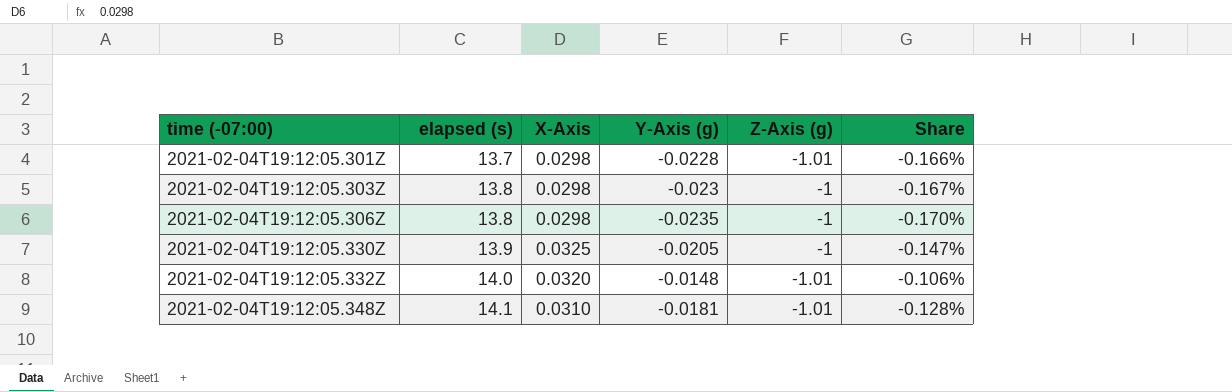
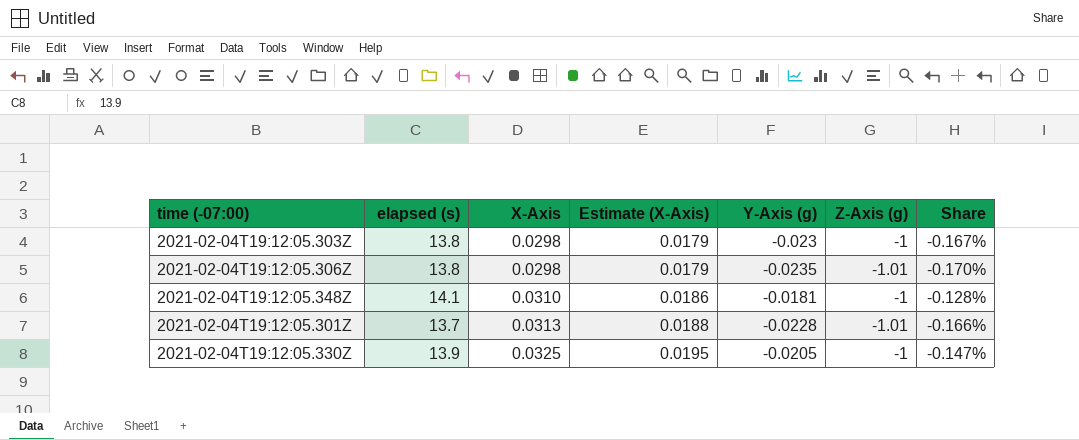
row order: time (-07:00) ascending -> X-Axis ascending
column Estimate (X-Axis) | formula: none -> [X-Axis] * 0.6
row 2021-02-04T19:12:05.332Z: 14.0 | 0.0320 | -0.0148 | -1.01 | -0.106% -> none
2021-02-04T19:12:05.306Z | Z-Axis (g): -1 -> -1.01
2021-02-04T19:12:05.348Z | Z-Axis (g): -1.01 -> -1
2021-02-04T19:12:05.301Z | X-Axis: 0.0298 -> 0.0313

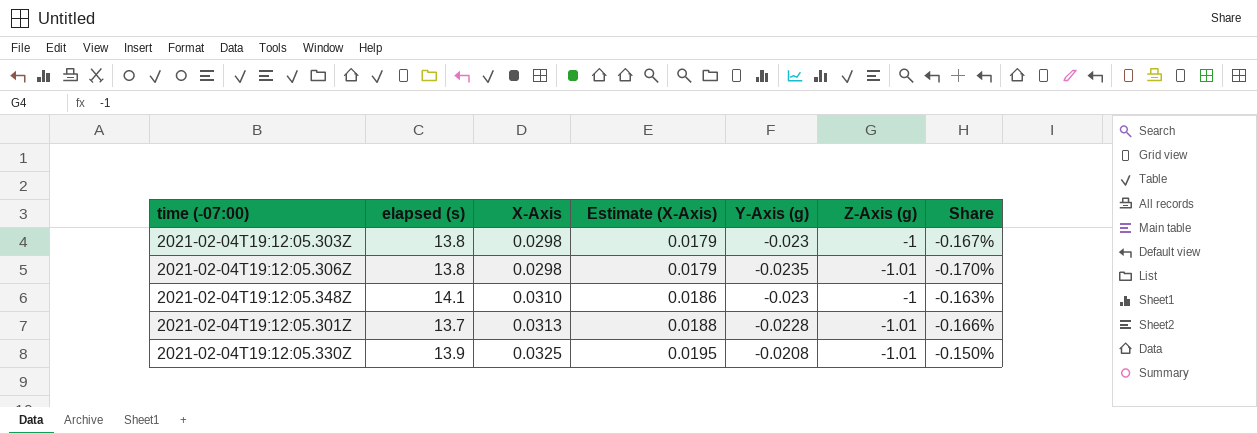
2021-02-04T19:12:05.348Z | Y-Axis (g): -0.0181 -> -0.023
2021-02-04T19:12:05.348Z | Share: -0.128% -> -0.163%
2021-02-04T19:12:05.330Z | Y-Axis (g): -0.0205 -> -0.0208
2021-02-04T19:12:05.330Z | Z-Axis (g): -1 -> -1.01
2021-02-04T19:12:05.330Z | Share: -0.147% -> -0.150%

